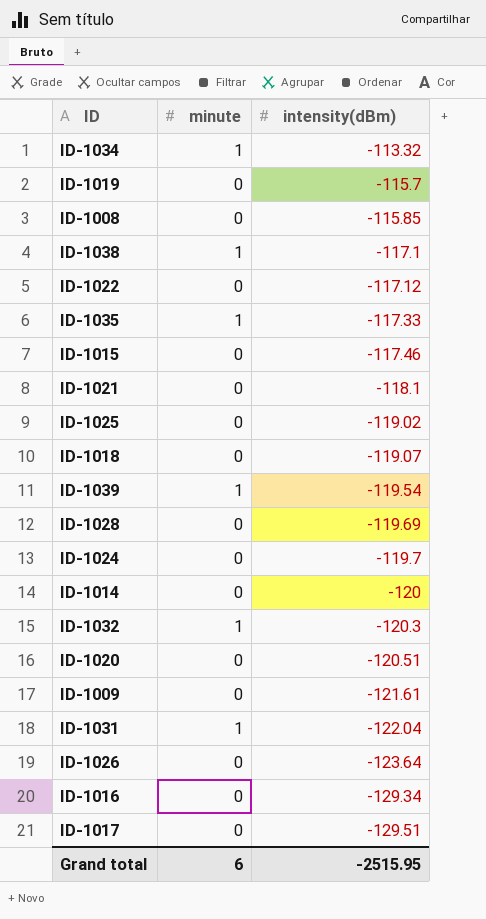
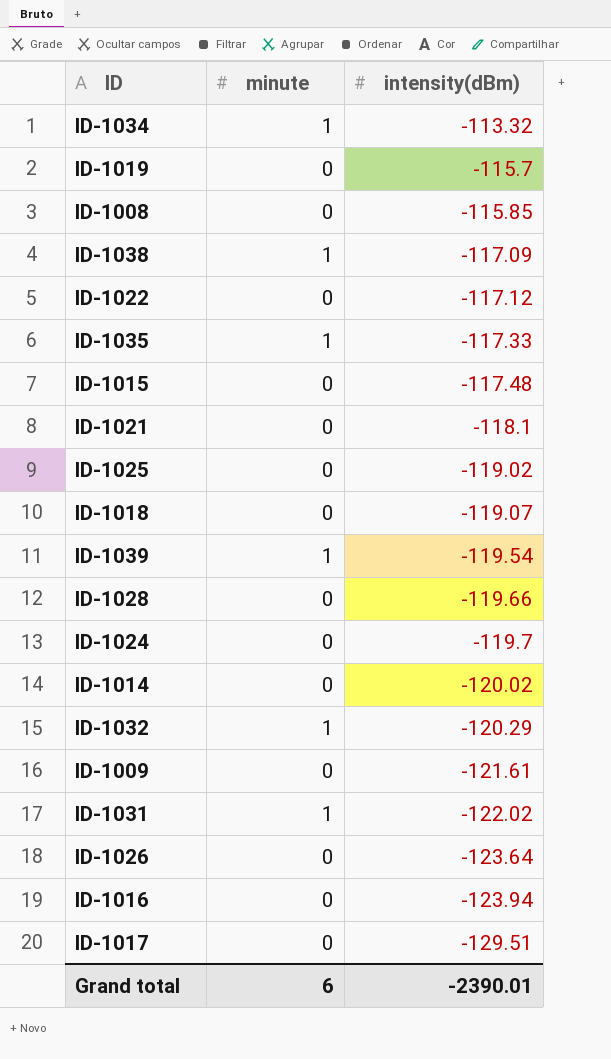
row ID-1020: 0 | -120.51 -> none
ID-1038 | intensity(dBm): -117.1 -> -117.09
ID-1015 | intensity(dBm): -117.46 -> -117.48
ID-1028 | intensity(dBm): -119.69 -> -119.66
ID-1014 | intensity(dBm): -120 -> -120.02
ID-1032 | intensity(dBm): -120.3 -> -120.29
ID-1031 | intensity(dBm): -122.04 -> -122.02
ID-1016 | intensity(dBm): -129.34 -> -123.94
Grand total | intensity(dBm): -2515.95 -> -2390.01

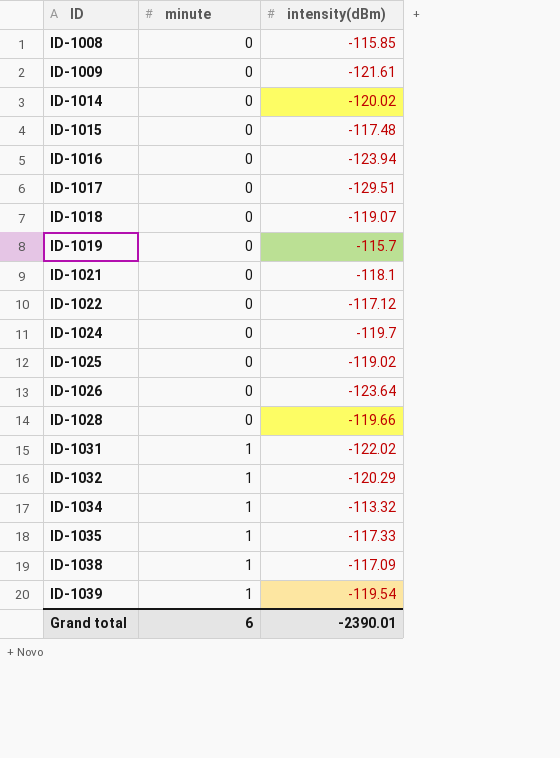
row order: intensity(dBm) descending -> ID ascending

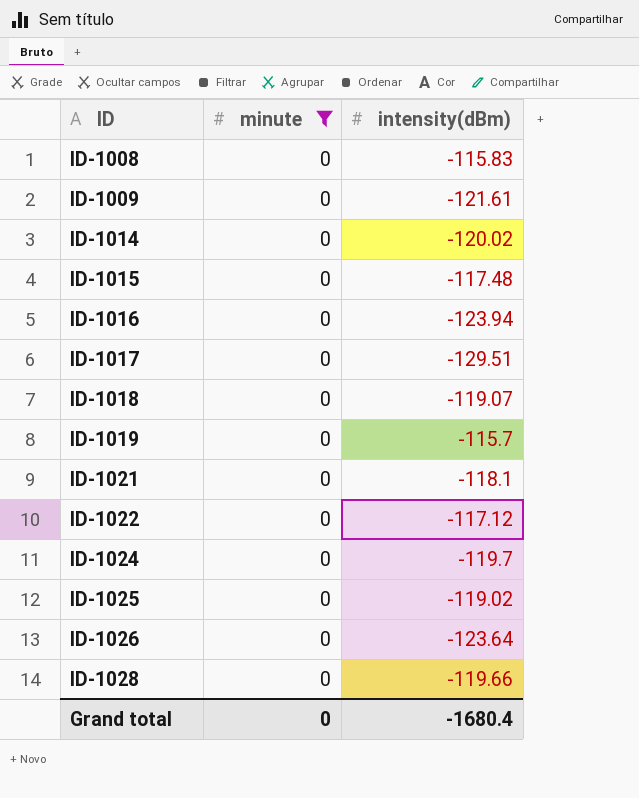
filter: none -> minute = 0
ID-1008 | intensity(dBm): -115.85 -> -115.83
Grand total | minute: 6 -> 0
Grand total | intensity(dBm): -2390.01 -> -1680.4

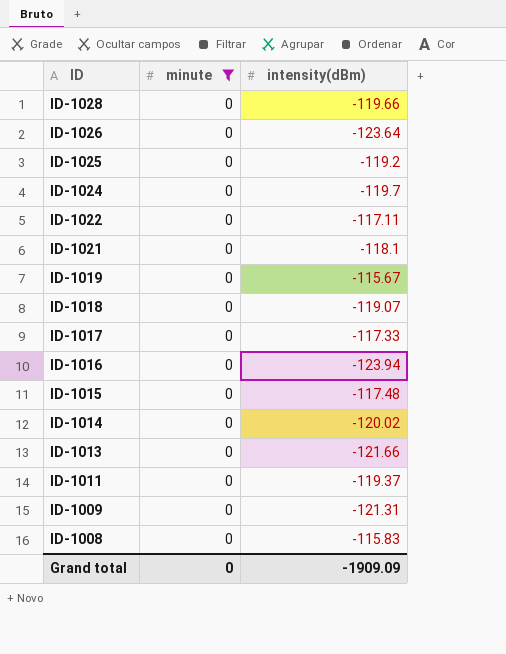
row order: ID ascending -> ID descending
ID-1025 | intensity(dBm): -119.02 -> -119.2
ID-1022 | intensity(dBm): -117.12 -> -117.11
ID-1019 | intensity(dBm): -115.7 -> -115.67
ID-1017 | intensity(dBm): -129.51 -> -117.33
row ID-1013: none -> 0 | -121.66
row ID-1011: none -> 0 | -119.37
ID-1009 | intensity(dBm): -121.61 -> -121.31
Grand total | intensity(dBm): -1680.4 -> -1909.09

